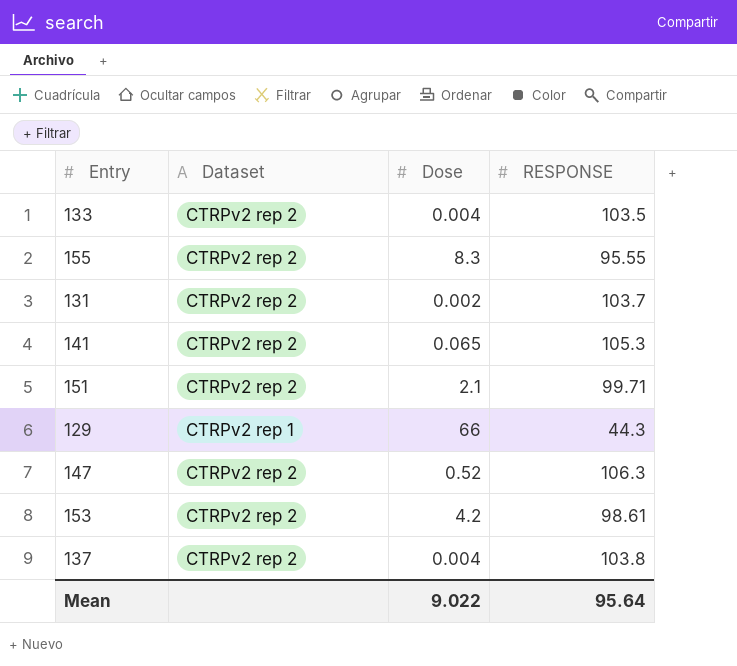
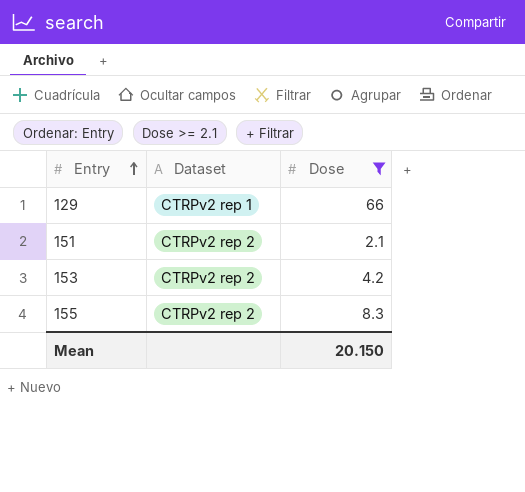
filter: none -> Dose >= 2.1
row order: none -> Entry ascending
column RESPONSE | position: 4 -> none
Mean | Dose: 9.022 -> 20.150

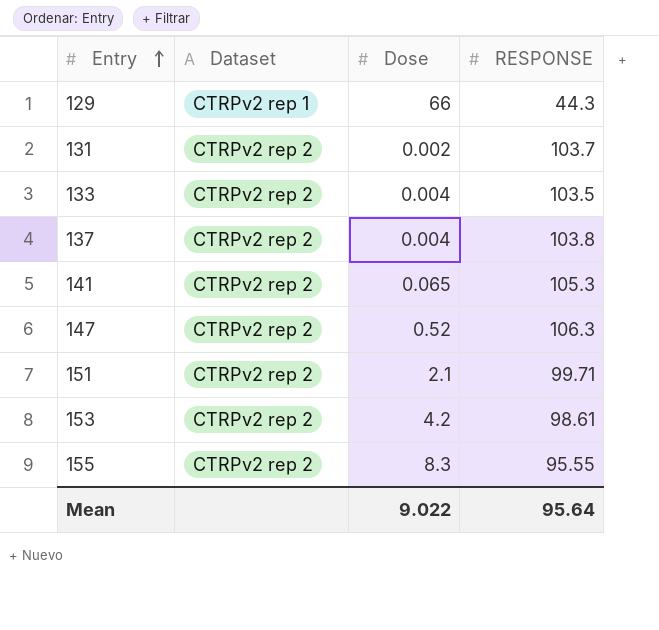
filter: Dose >= 2.1 -> none
column RESPONSE | position: none -> 4
Mean | Dose: 20.150 -> 9.022

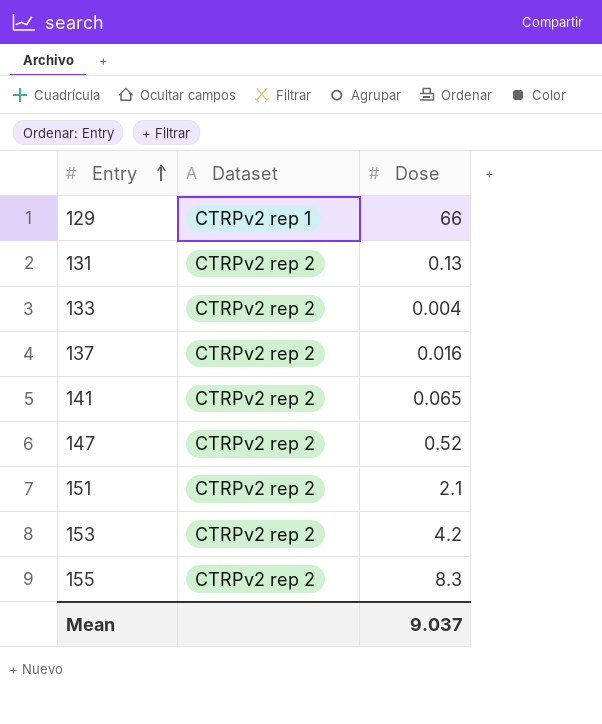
column RESPONSE | position: 4 -> none
131 | Dose: 0.002 -> 0.13
137 | Dose: 0.004 -> 0.016
Mean | Dose: 9.022 -> 9.037

